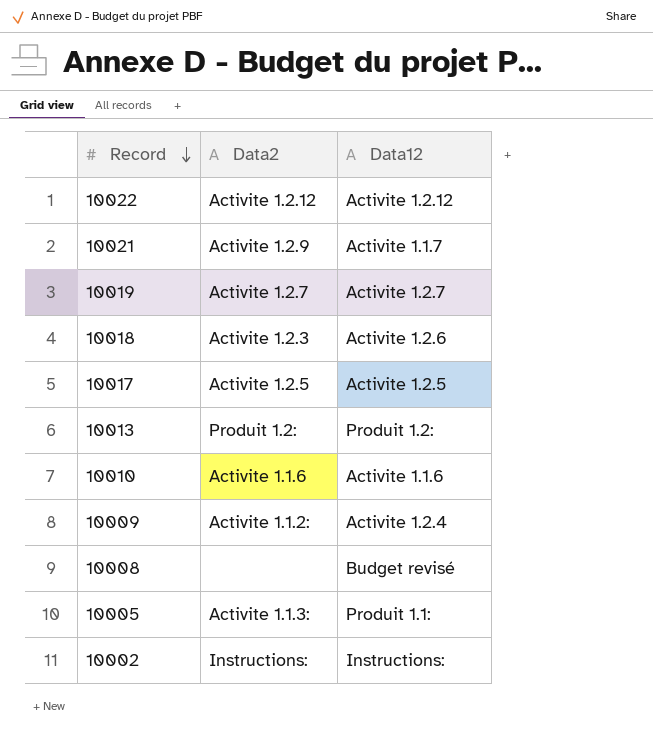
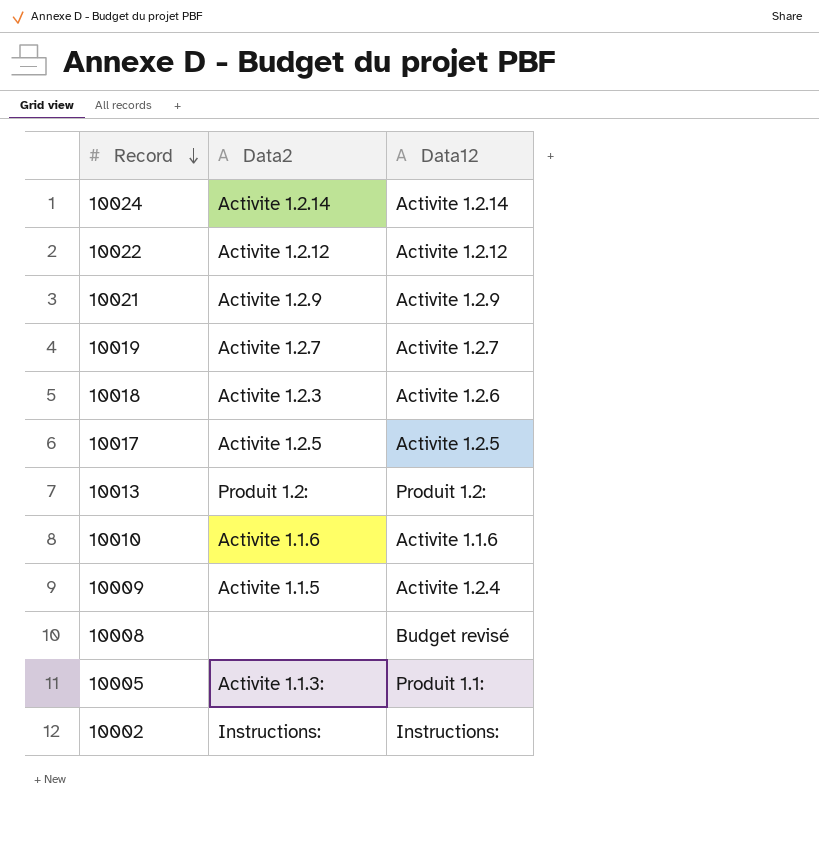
row 10024: none -> Activite 1.2.14 | Activite 1.2.14
10021 | Data12: Activite 1.1.7 -> Activite 1.2.9
10009 | Data2: Activite 1.1.2: -> Activite 1.1.5

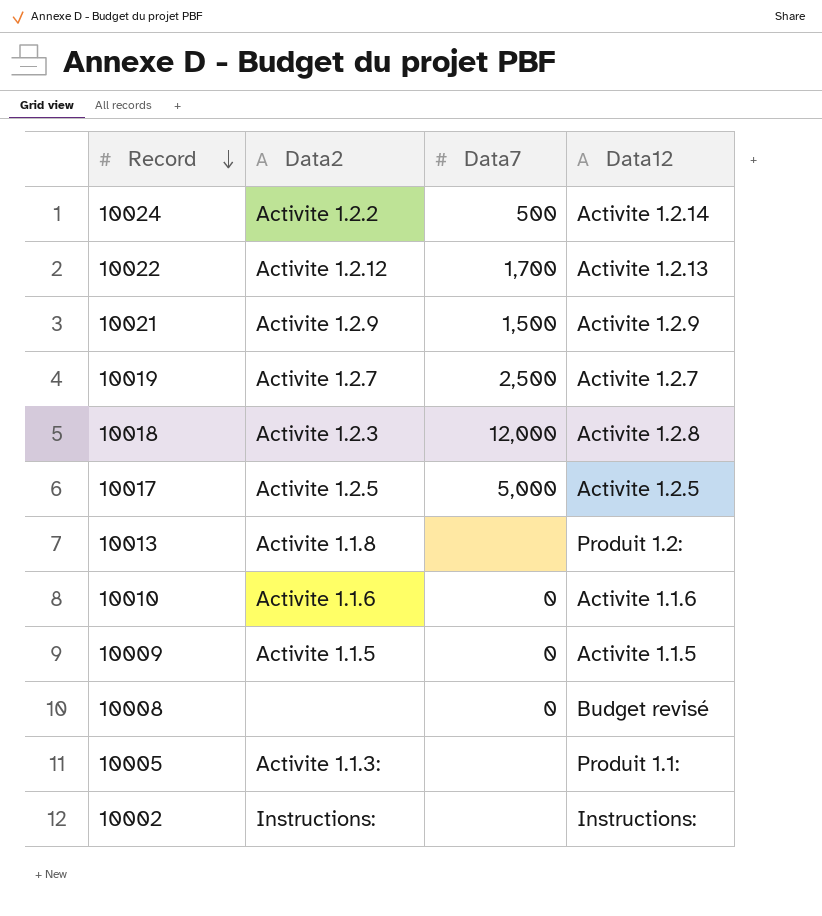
column Data7 | position: none -> 3
10024 | Data2: Activite 1.2.14 -> Activite 1.2.2
10022 | Data12: Activite 1.2.12 -> Activite 1.2.13
10018 | Data12: Activite 1.2.6 -> Activite 1.2.8
10013 | Data2: Produit 1.2: -> Activite 1.1.8
10009 | Data12: Activite 1.2.4 -> Activite 1.1.5

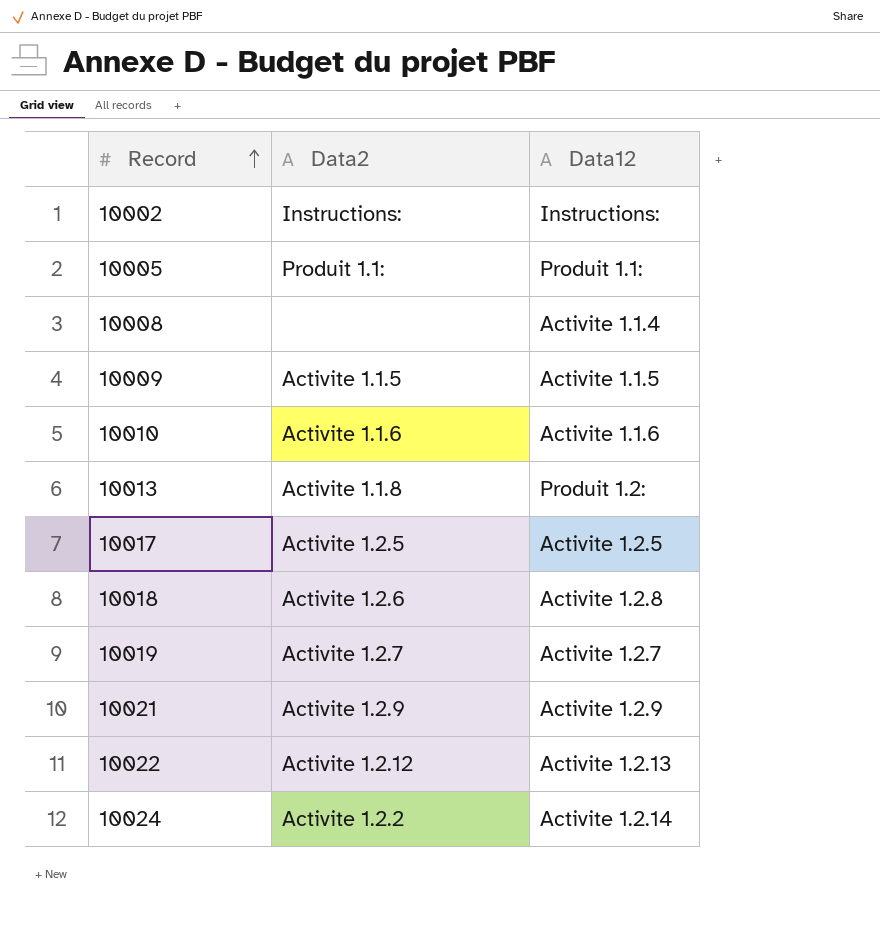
row order: Record descending -> Record ascending
column Data7 | position: 3 -> none
10005 | Data2: Activite 1.1.3: -> Produit 1.1:
10008 | Data12: Budget revisé -> Activite 1.1.4
10018 | Data2: Activite 1.2.3 -> Activite 1.2.6

